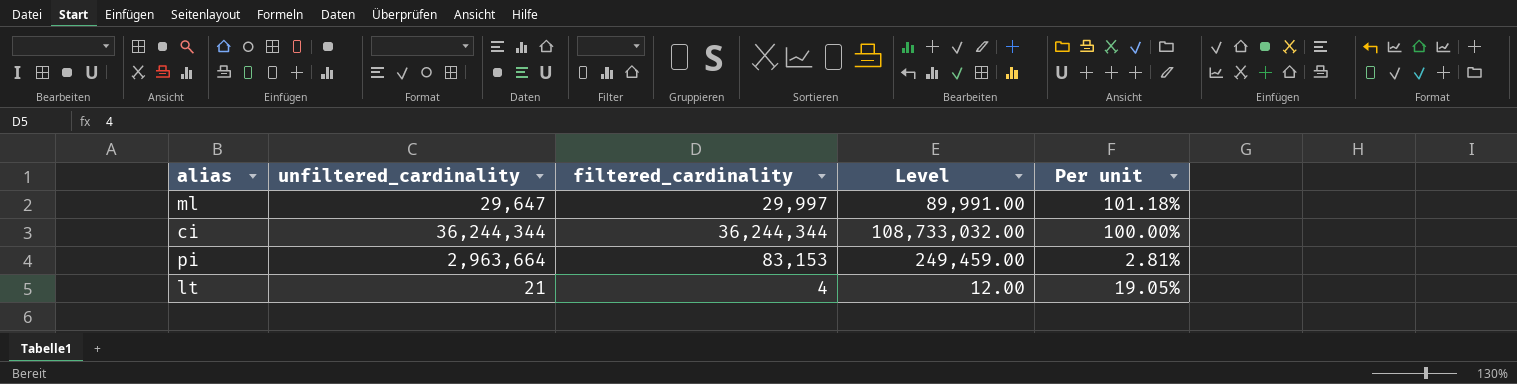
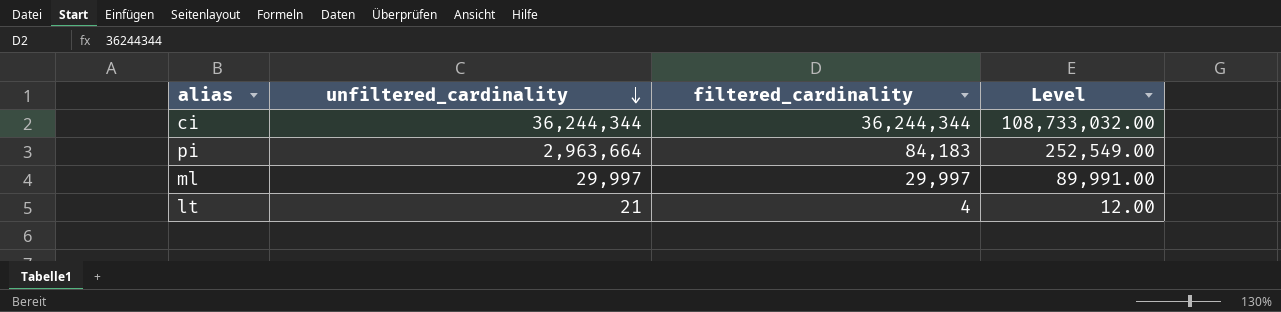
row order: none -> unfiltered_cardinality descending
column Per unit | formula: [filtered_cardinality] / [unfiltered_cardinality] -> none
pi | filtered_cardinality: 83,153 -> 84,183
pi | Level: 249,459.00 -> 252,549.00
ml | unfiltered_cardinality: 29,647 -> 29,997

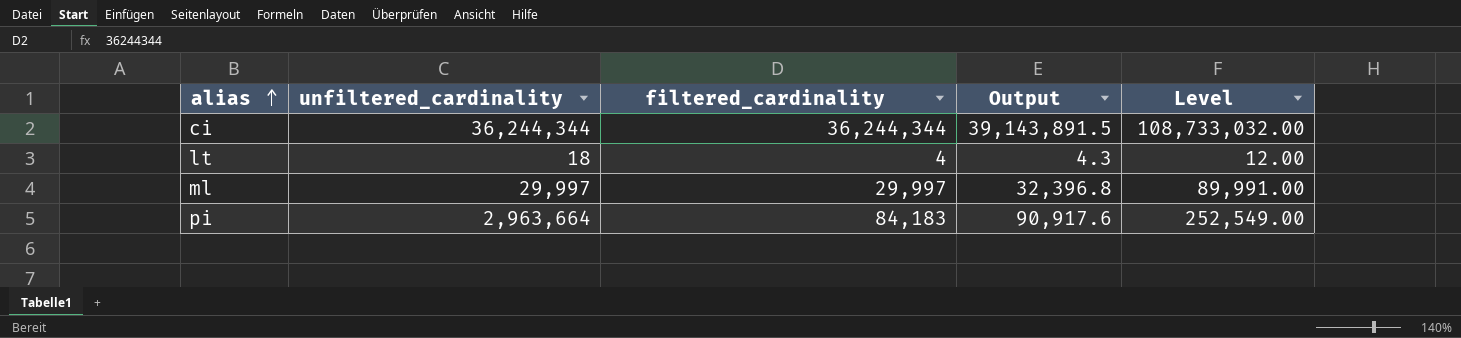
row order: unfiltered_cardinality descending -> alias ascending
column Output | formula: none -> [filtered_cardinality] * 1.08
lt | unfiltered_cardinality: 21 -> 18

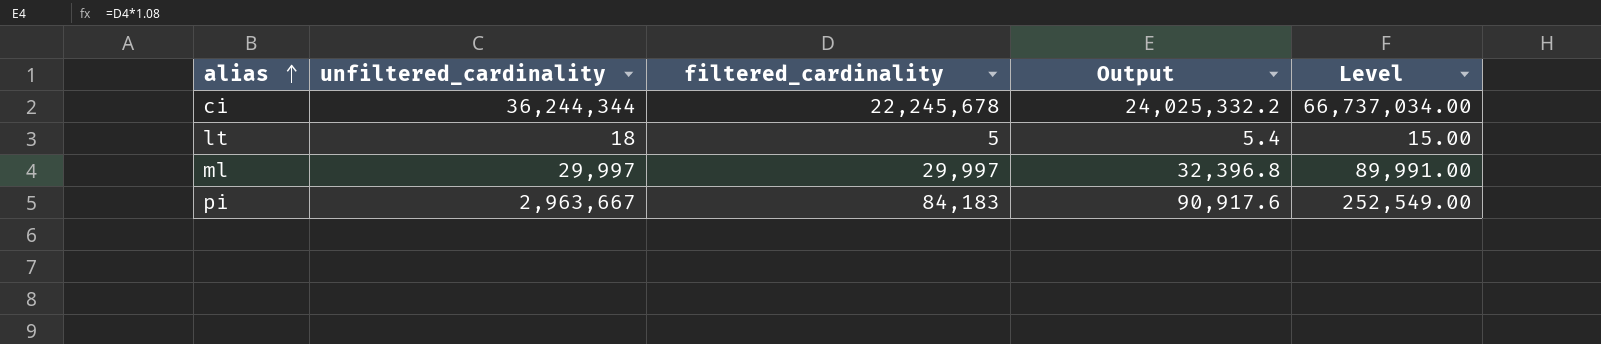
ci | filtered_cardinality: 36,244,344 -> 22,245,678
ci | Output: 39,143,891.5 -> 24,025,332.2
ci | Level: 108,733,032.00 -> 66,737,034.00
lt | filtered_cardinality: 4 -> 5
lt | Output: 4.3 -> 5.4
lt | Level: 12.00 -> 15.00
pi | unfiltered_cardinality: 2,963,664 -> 2,963,667

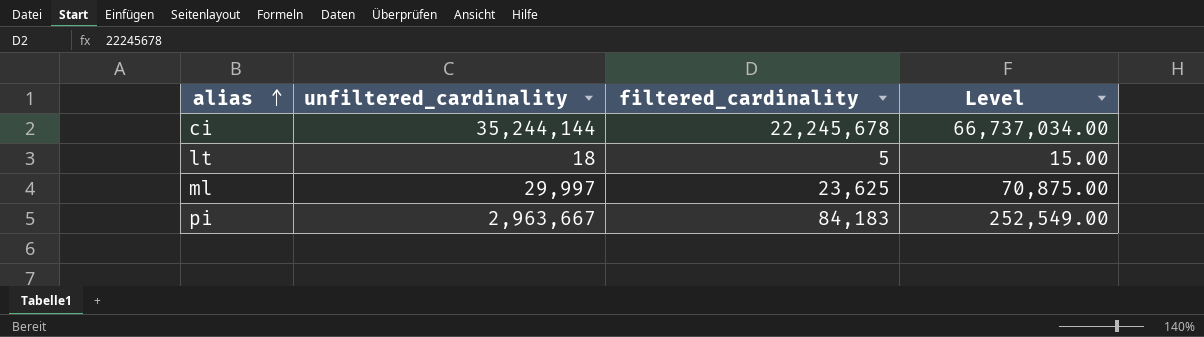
column Output | formula: [filtered_cardinality] * 1.08 -> none
ci | unfiltered_cardinality: 36,244,344 -> 35,244,144
ml | filtered_cardinality: 29,997 -> 23,625
ml | Level: 89,991.00 -> 70,875.00

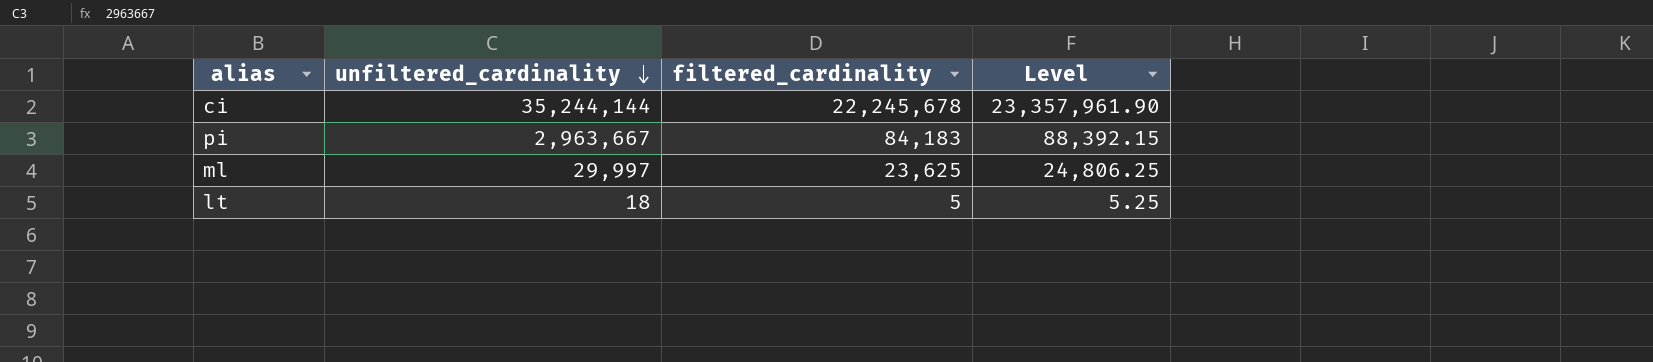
row order: alias ascending -> unfiltered_cardinality descending
column Level | formula: [filtered_cardinality] * 3 -> [filtered_cardinality] * 1.05

